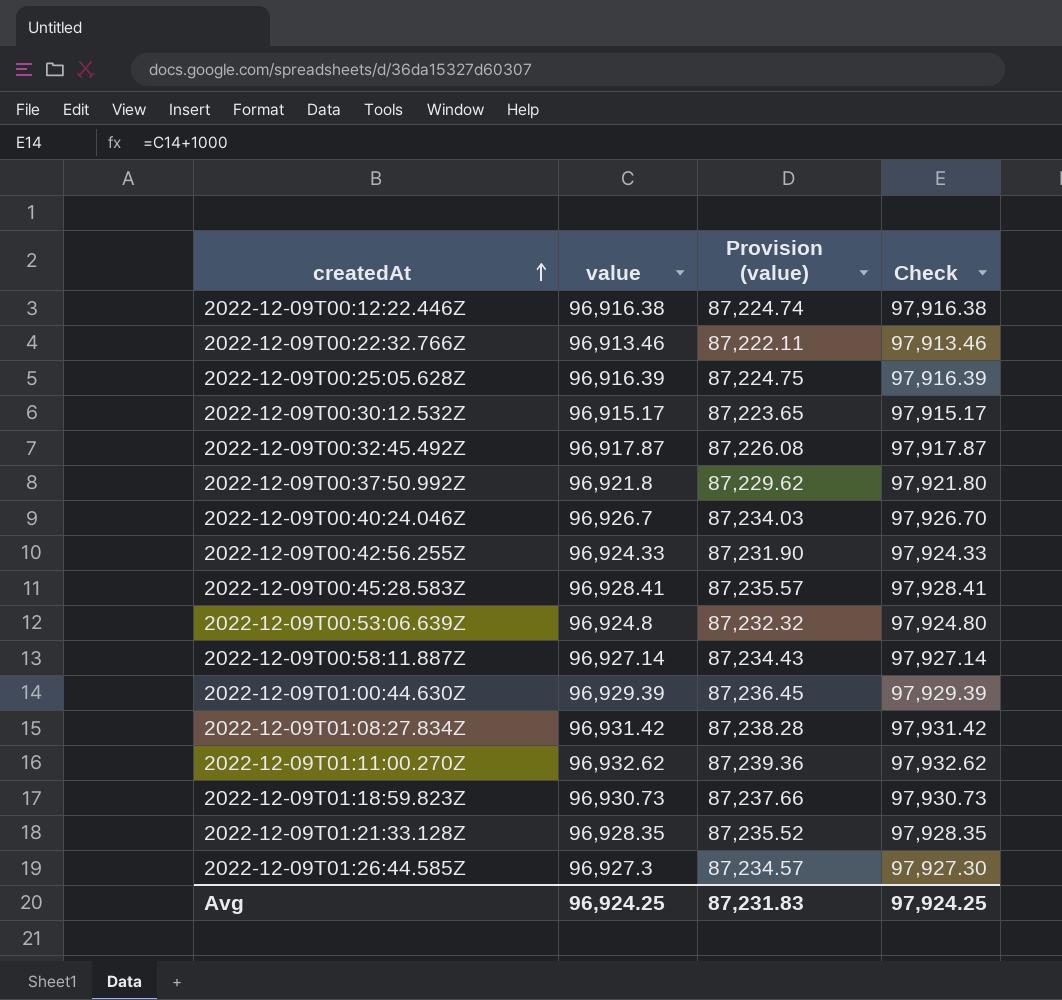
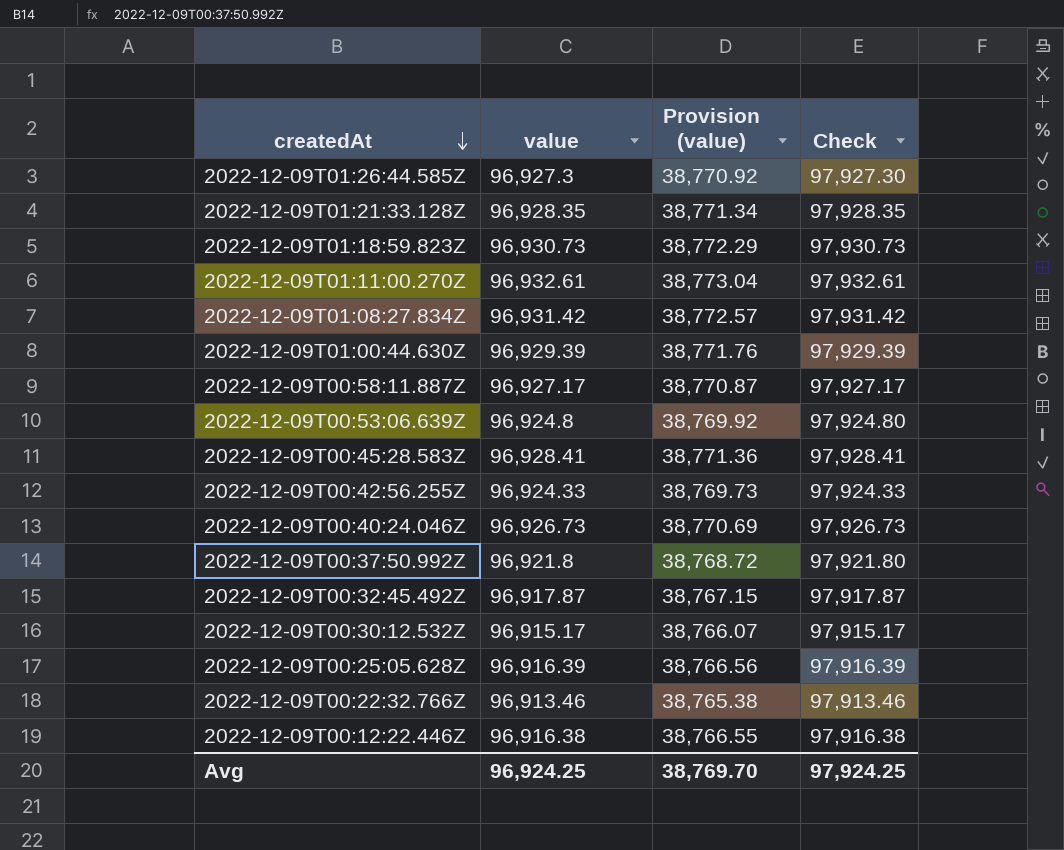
row order: createdAt ascending -> createdAt descending
column Provision (value) | formula: [value] * 0.9 -> [value] * 0.4
2022-12-09T01:11:00.270Z | value: 96,932.62 -> 96,932.61
2022-12-09T01:11:00.270Z | Check: 97,932.62 -> 97,932.61
2022-12-09T00:58:11.887Z | value: 96,927.14 -> 96,927.17
2022-12-09T00:58:11.887Z | Check: 97,927.14 -> 97,927.17
2022-12-09T00:40:24.046Z | value: 96,926.7 -> 96,926.73
2022-12-09T00:40:24.046Z | Check: 97,926.70 -> 97,926.73
Avg | Provision (value): 87,231.83 -> 38,769.70

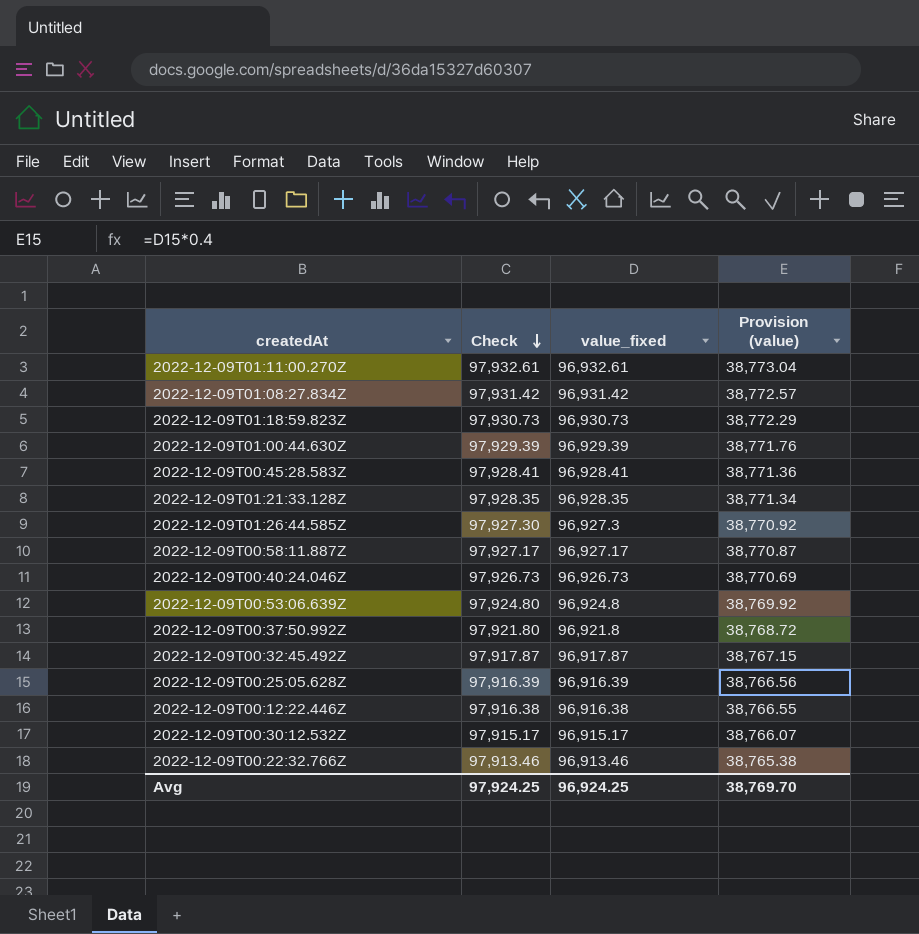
row order: createdAt descending -> Check descending
column Check | position: 4 -> 2
column name: value -> value_fixed
row 2022-12-09T00:42:56.255Z: 96,924.33 | 38,769.73 | 97,924.33 -> none

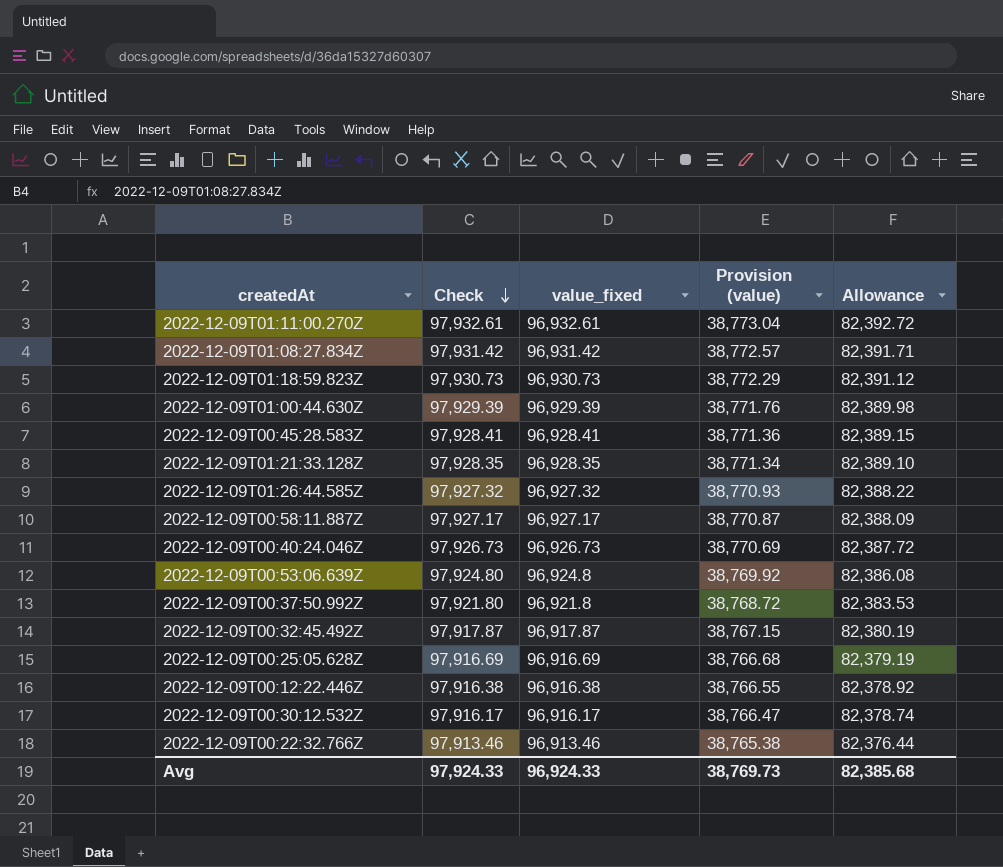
column Allowance | formula: none -> [value_fixed] * 0.85
2022-12-09T01:26:44.585Z | Check: 97,927.30 -> 97,927.32
2022-12-09T01:26:44.585Z | value_fixed: 96,927.3 -> 96,927.32
2022-12-09T01:26:44.585Z | Provision (value): 38,770.92 -> 38,770.93
2022-12-09T00:25:05.628Z | Check: 97,916.39 -> 97,916.69
2022-12-09T00:25:05.628Z | value_fixed: 96,916.39 -> 96,916.69
2022-12-09T00:25:05.628Z | Provision (value): 38,766.56 -> 38,766.68
2022-12-09T00:30:12.532Z | Check: 97,915.17 -> 97,916.17
2022-12-09T00:30:12.532Z | value_fixed: 96,915.17 -> 96,916.17
2022-12-09T00:30:12.532Z | Provision (value): 38,766.07 -> 38,766.47
Avg | Check: 97,924.25 -> 97,924.33
Avg | value_fixed: 96,924.25 -> 96,924.33
Avg | Provision (value): 38,769.70 -> 38,769.73

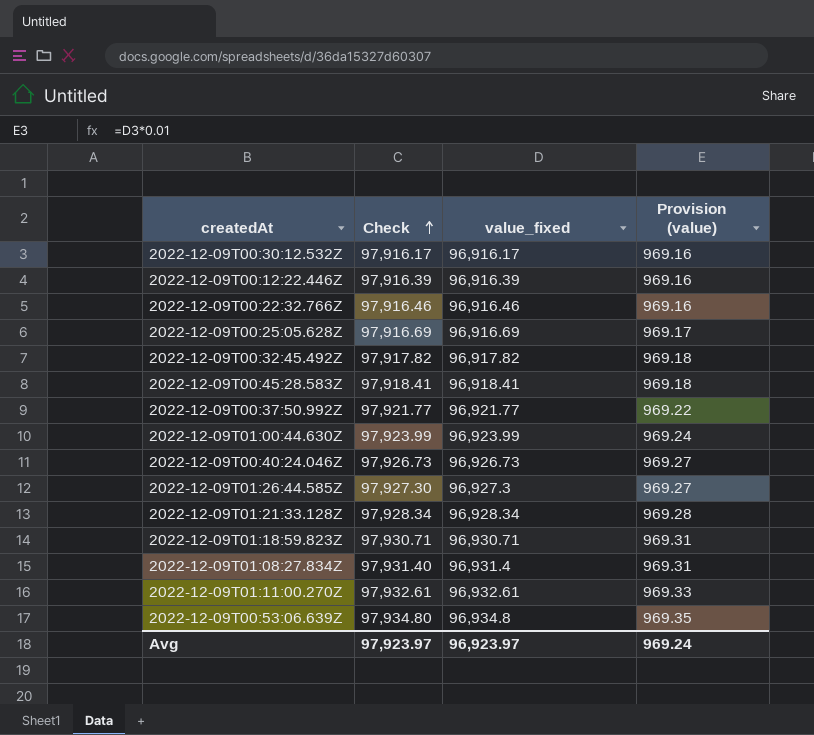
row order: Check descending -> Check ascending
column Allowance | formula: [value_fixed] * 0.85 -> none
column Provision (value) | formula: [value_fixed] * 0.4 -> [value_fixed] * 0.01
row 2022-12-09T00:58:11.887Z: 97,927.17 | 96,927.17 | 38,770.87 | 82,388.09 -> none
2022-12-09T00:12:22.446Z | Check: 97,916.38 -> 97,916.39
2022-12-09T00:12:22.446Z | value_fixed: 96,916.38 -> 96,916.39
2022-12-09T00:22:32.766Z | Check: 97,913.46 -> 97,916.46
2022-12-09T00:22:32.766Z | value_fixed: 96,913.46 -> 96,916.46
2022-12-09T00:32:45.492Z | Check: 97,917.87 -> 97,917.82
2022-12-09T00:32:45.492Z | value_fixed: 96,917.87 -> 96,917.82
2022-12-09T00:45:28.583Z | Check: 97,928.41 -> 97,918.41
2022-12-09T00:45:28.583Z | value_fixed: 96,928.41 -> 96,918.41
2022-12-09T00:37:50.992Z | Check: 97,921.80 -> 97,921.77
2022-12-09T00:37:50.992Z | value_fixed: 96,921.8 -> 96,921.77
2022-12-09T01:00:44.630Z | Check: 97,929.39 -> 97,923.99
2022-12-09T01:00:44.630Z | value_fixed: 96,929.39 -> 96,923.99
2022-12-09T01:26:44.585Z | Check: 97,927.32 -> 97,927.30
2022-12-09T01:26:44.585Z | value_fixed: 96,927.32 -> 96,927.3
2022-12-09T01:21:33.128Z | Check: 97,928.35 -> 97,928.34
2022-12-09T01:21:33.128Z | value_fixed: 96,928.35 -> 96,928.34
2022-12-09T01:18:59.823Z | Check: 97,930.73 -> 97,930.71
2022-12-09T01:18:59.823Z | value_fixed: 96,930.73 -> 96,930.71
2022-12-09T01:08:27.834Z | Check: 97,931.42 -> 97,931.40
2022-12-09T01:08:27.834Z | value_fixed: 96,931.42 -> 96,931.4
2022-12-09T00:53:06.639Z | Check: 97,924.80 -> 97,934.80
2022-12-09T00:53:06.639Z | value_fixed: 96,924.8 -> 96,934.8
Avg | Check: 97,924.33 -> 97,923.97
Avg | value_fixed: 96,924.33 -> 96,923.97
Avg | Provision (value): 38,769.73 -> 969.24

